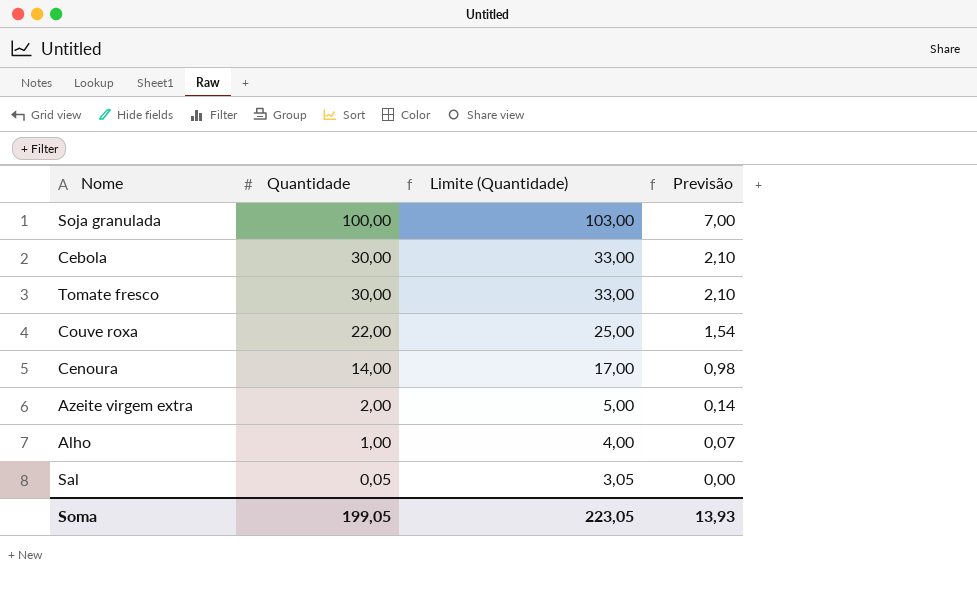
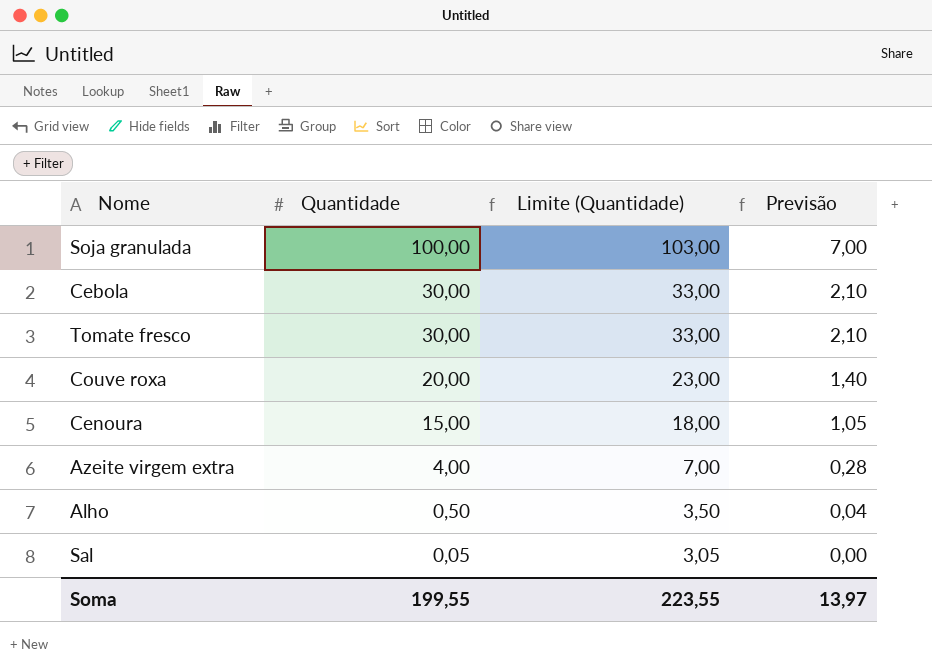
Couve roxa | Quantidade: 22,00 -> 20,00
Couve roxa | Limite (Quantidade): 25,00 -> 23,00
Couve roxa | Previsão: 1,54 -> 1,40
Cenoura | Quantidade: 14,00 -> 15,00
Cenoura | Limite (Quantidade): 17,00 -> 18,00
Cenoura | Previsão: 0,98 -> 1,05
Azeite virgem extra | Quantidade: 2,00 -> 4,00
Azeite virgem extra | Limite (Quantidade): 5,00 -> 7,00
Azeite virgem extra | Previsão: 0,14 -> 0,28
Alho | Quantidade: 1,00 -> 0,50
Alho | Limite (Quantidade): 4,00 -> 3,50
Alho | Previsão: 0,07 -> 0,04
Soma | Quantidade: 199,05 -> 199,55
Soma | Limite (Quantidade): 223,05 -> 223,55
Soma | Previsão: 13,93 -> 13,97

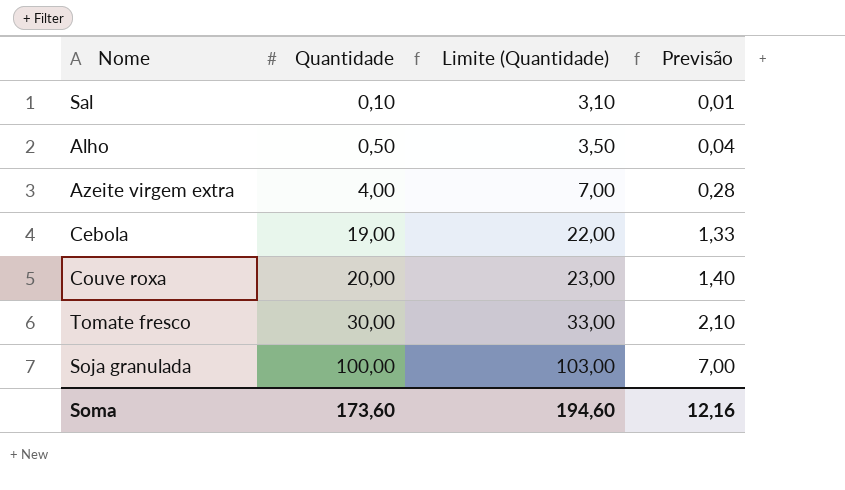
row order: Quantidade descending -> Quantidade ascending
row Cenoura: 15,00 | 18,00 | 1,05 -> none
Sal | Quantidade: 0,05 -> 0,10
Sal | Limite (Quantidade): 3,05 -> 3,10
Sal | Previsão: 0,00 -> 0,01
Cebola | Quantidade: 30,00 -> 19,00
Cebola | Limite (Quantidade): 33,00 -> 22,00
Cebola | Previsão: 2,10 -> 1,33
Soma | Quantidade: 199,55 -> 173,60
Soma | Limite (Quantidade): 223,55 -> 194,60
Soma | Previsão: 13,97 -> 12,16

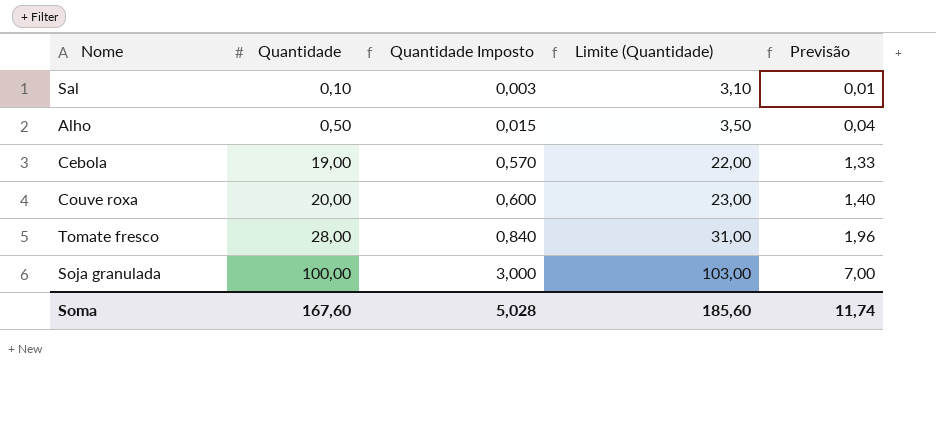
column Quantidade Imposto | formula: none -> [Quantidade] * 0,03
row Azeite virgem extra: 4,00 | 7,00 | 0,28 -> none
Tomate fresco | Quantidade: 30,00 -> 28,00
Tomate fresco | Limite (Quantidade): 33,00 -> 31,00
Tomate fresco | Previsão: 2,10 -> 1,96
Soma | Quantidade: 173,60 -> 167,60
Soma | Limite (Quantidade): 194,60 -> 185,60
Soma | Previsão: 12,16 -> 11,74

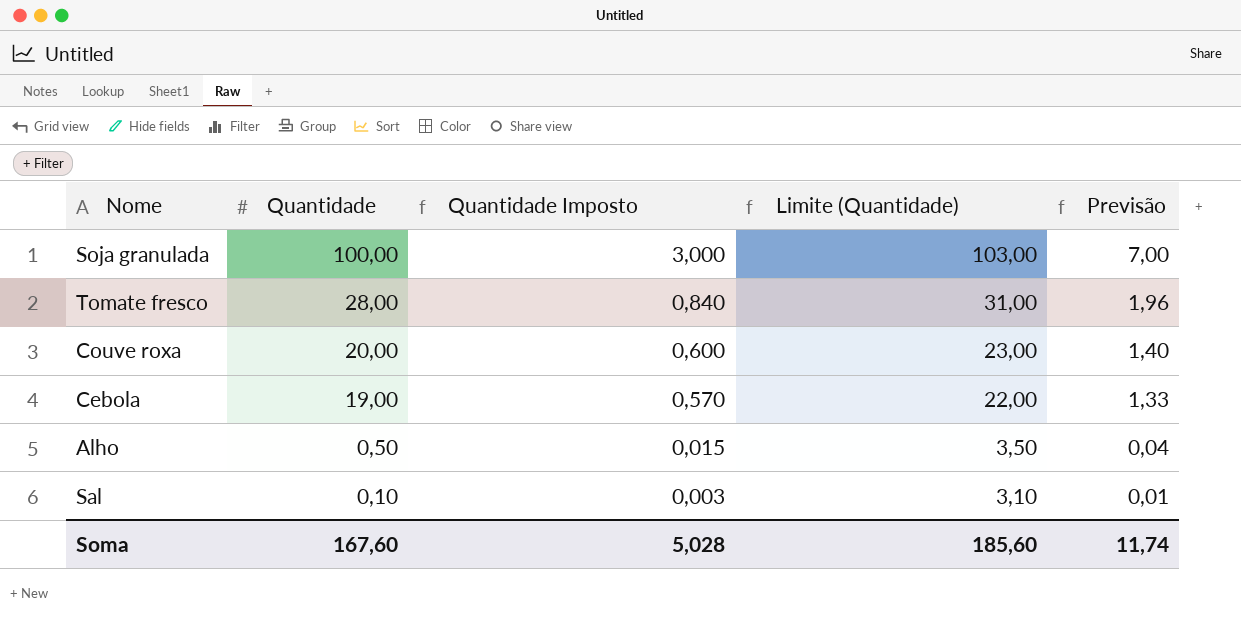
row order: Quantidade ascending -> Quantidade descending

